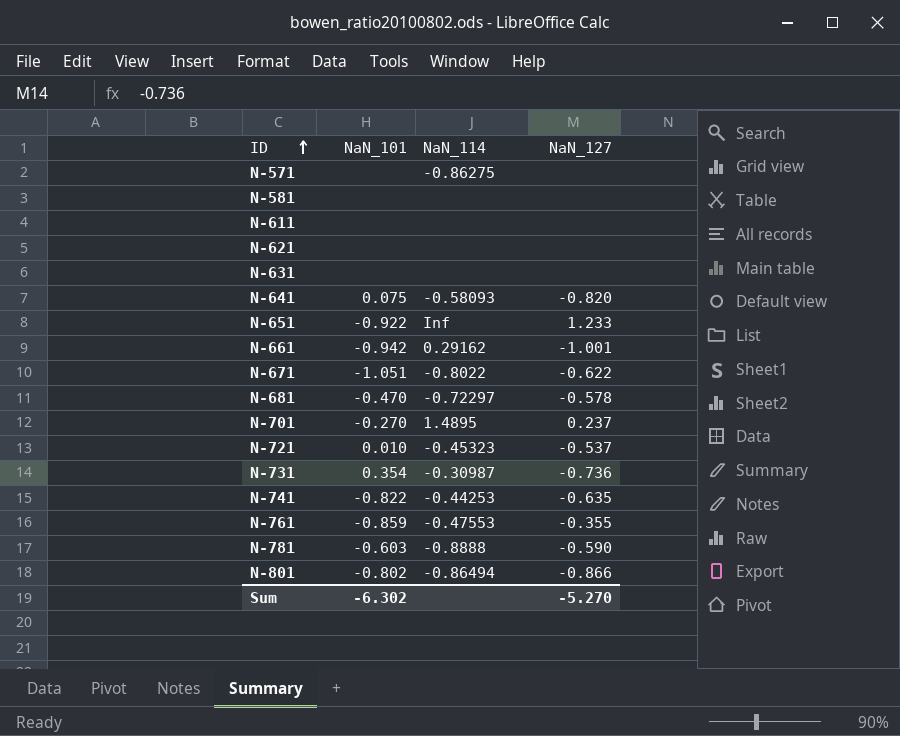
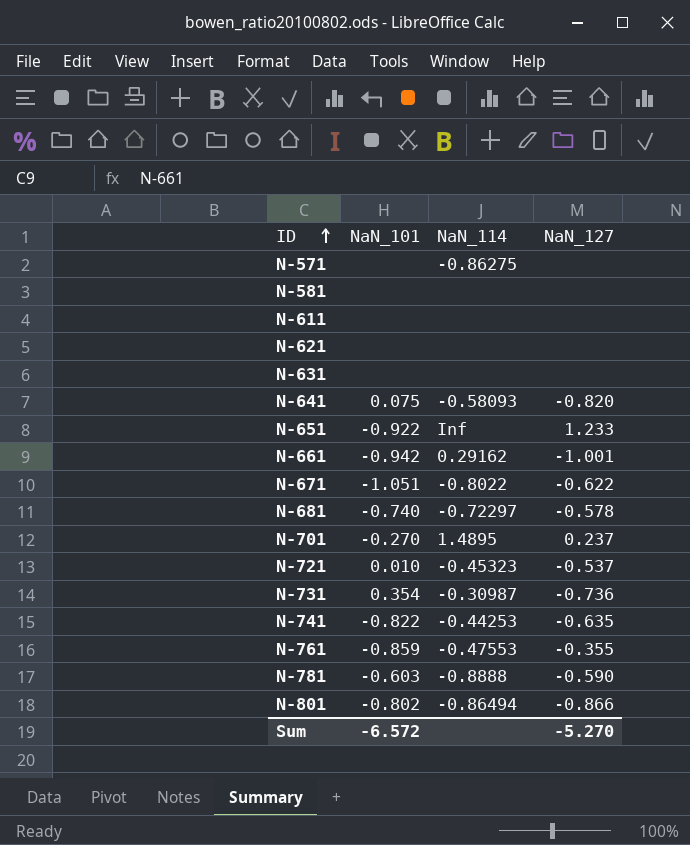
N-681 | NaN_101: -0.470 -> -0.740
Sum | NaN_101: -6.302 -> -6.572

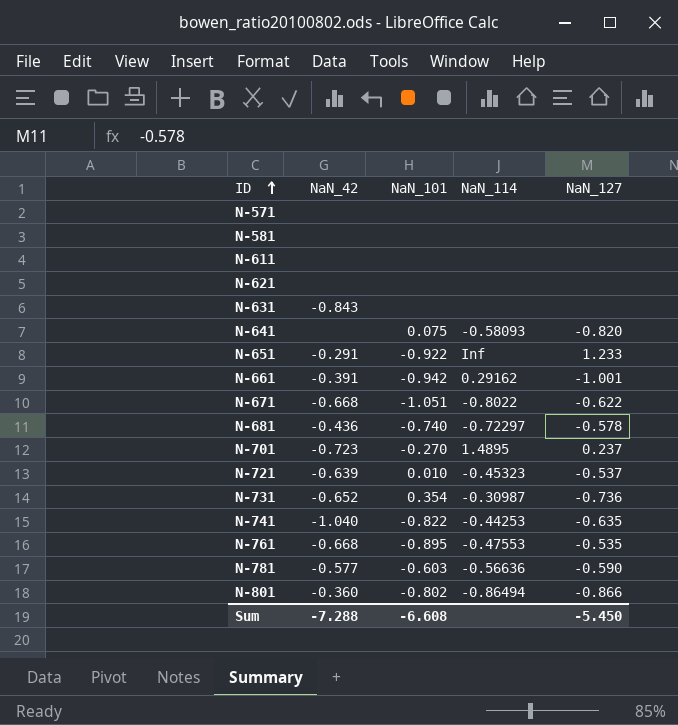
column NaN_42 | position: none -> 2
N-571 | NaN_114: -0.86275 -> none
N-761 | NaN_101: -0.859 -> -0.895
N-761 | NaN_127: -0.355 -> -0.535
N-781 | NaN_114: -0.8888 -> -0.56636
Sum | NaN_101: -6.572 -> -6.608
Sum | NaN_127: -5.270 -> -5.450

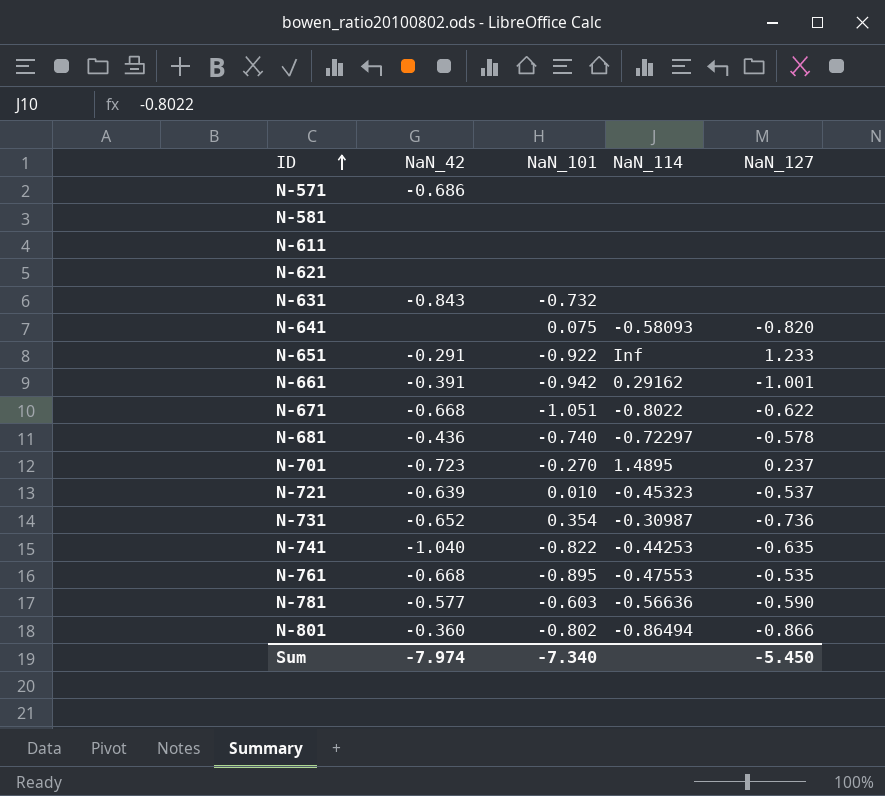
N-571 | NaN_42: none -> -0.686
N-631 | NaN_101: none -> -0.732
Sum | NaN_42: -7.288 -> -7.974
Sum | NaN_101: -6.608 -> -7.340

